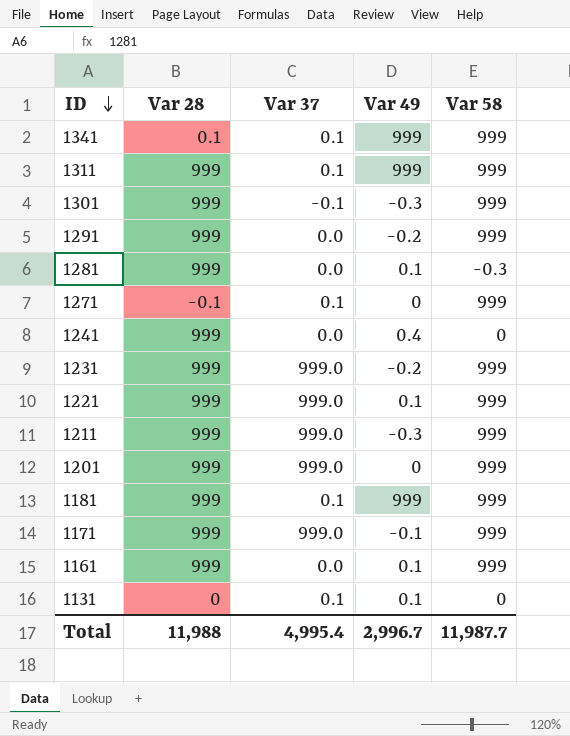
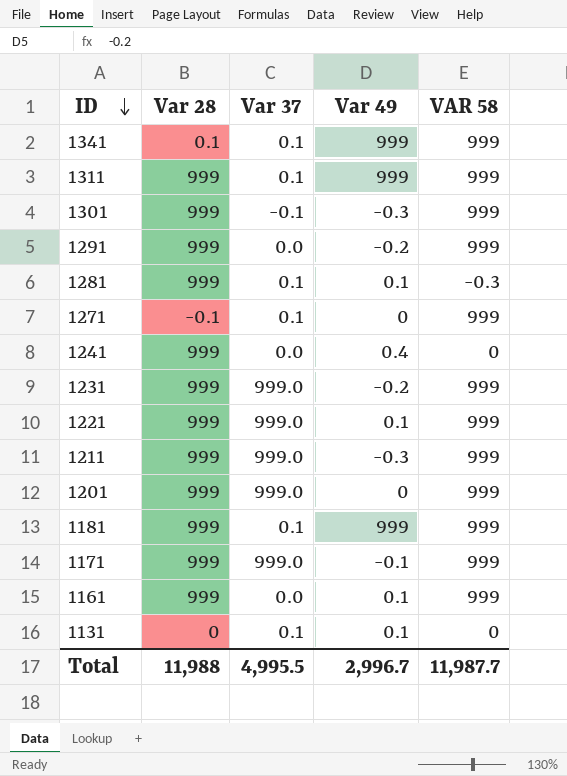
column name: Var 58 -> VAR 58
1281 | Var 37: 0.0 -> 0.1
Total | Var 37: 4,995.4 -> 4,995.5

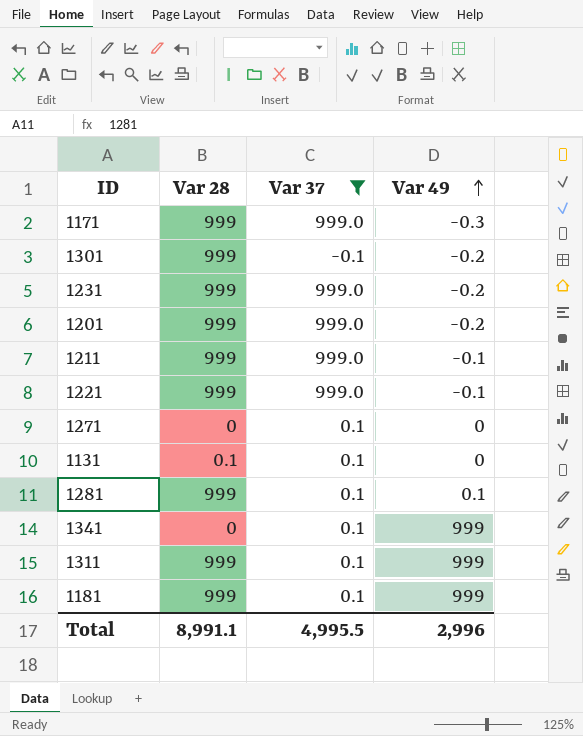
filter: none -> Var 37 != 0.0
row order: ID descending -> Var 49 ascending
column VAR 58 | position: 5 -> none
1171 | Var 49: -0.1 -> -0.3
1301 | Var 49: -0.3 -> -0.2
1201 | Var 49: 0 -> -0.2
1211 | Var 49: -0.3 -> -0.1
1221 | Var 49: 0.1 -> -0.1
1271 | Var 28: -0.1 -> 0
1131 | Var 28: 0 -> 0.1
1131 | Var 49: 0.1 -> 0
1341 | Var 28: 0.1 -> 0
Total | Var 28: 11,988 -> 8,991.1
Total | Var 49: 2,996.7 -> 2,996

